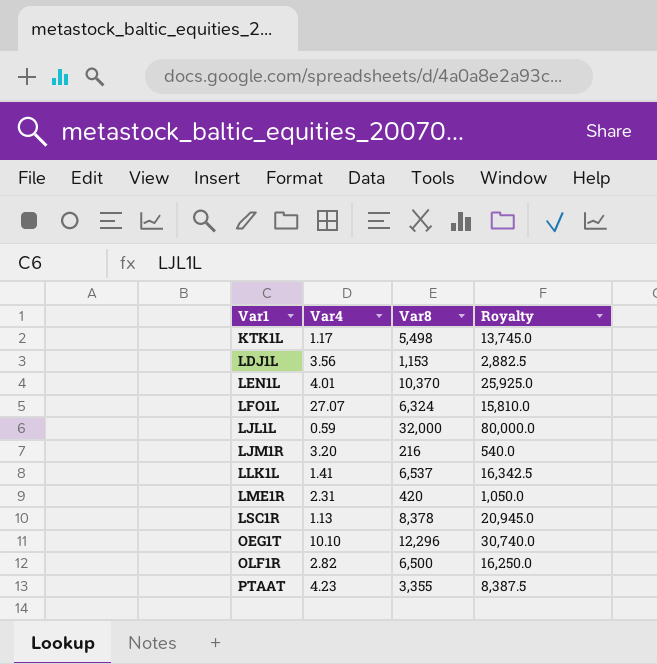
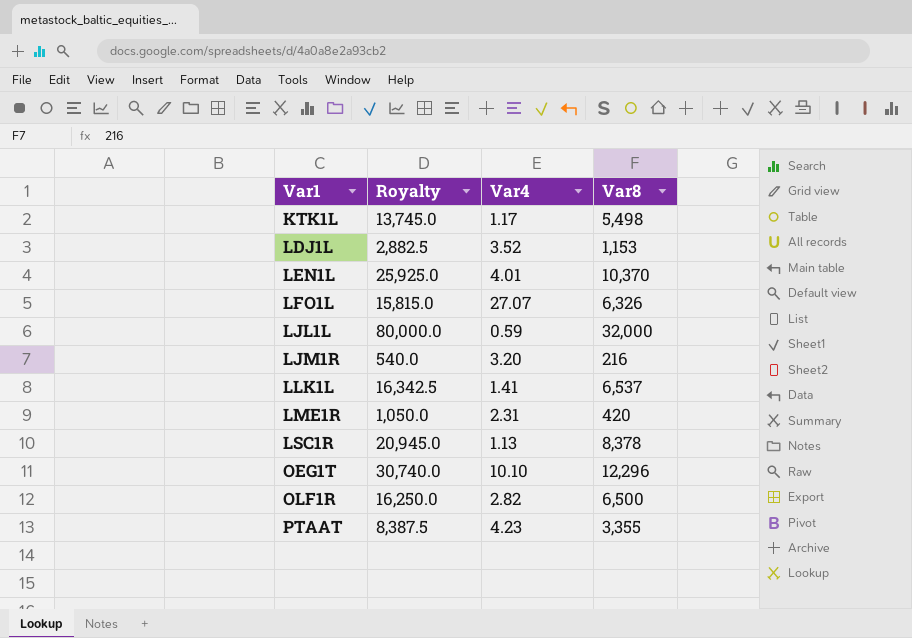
column Royalty | position: 4 -> 2
LDJ1L | Var4: 3.56 -> 3.52
LFO1L | Royalty: 15,810.0 -> 15,815.0
LFO1L | Var8: 6,324 -> 6,326

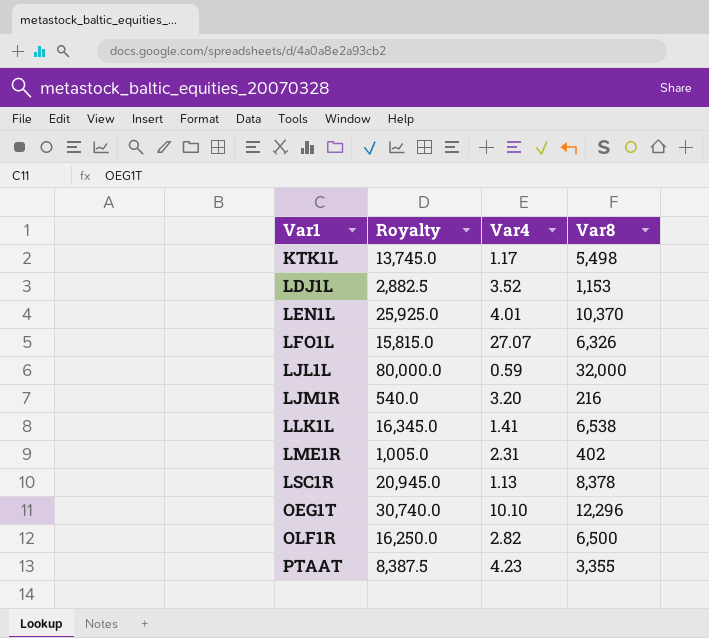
LLK1L | Royalty: 16,342.5 -> 16,345.0
LLK1L | Var8: 6,537 -> 6,538
LME1R | Royalty: 1,050.0 -> 1,005.0
LME1R | Var8: 420 -> 402

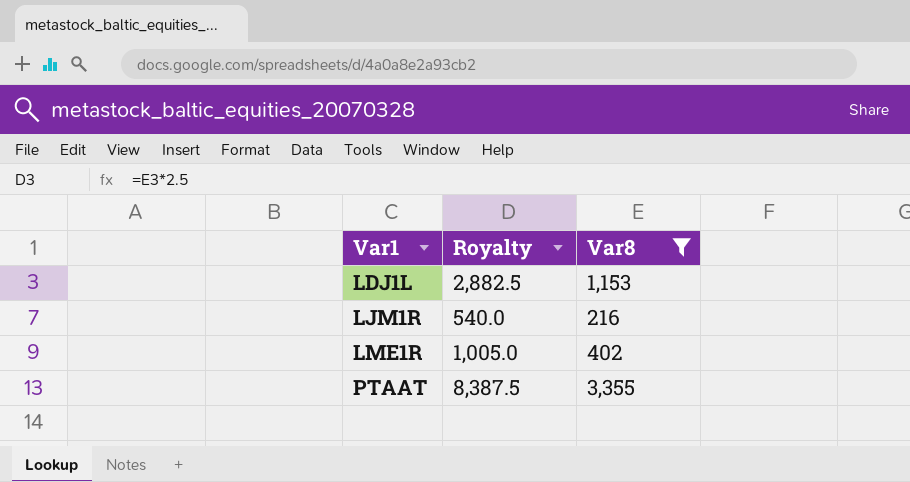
filter: none -> Var8 <= 3,355
column Var4 | position: 3 -> none

